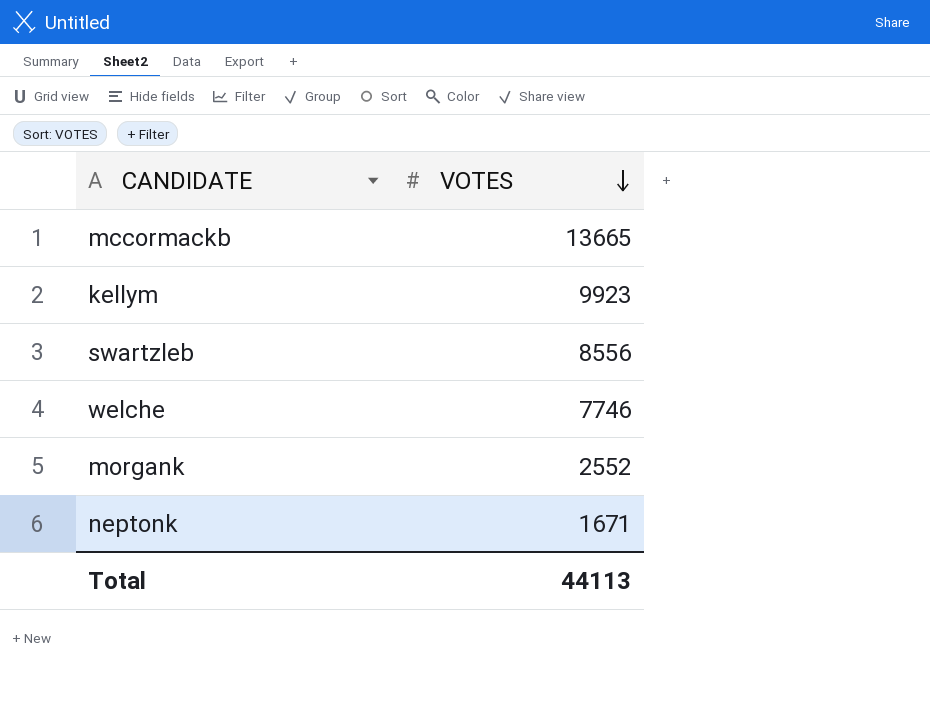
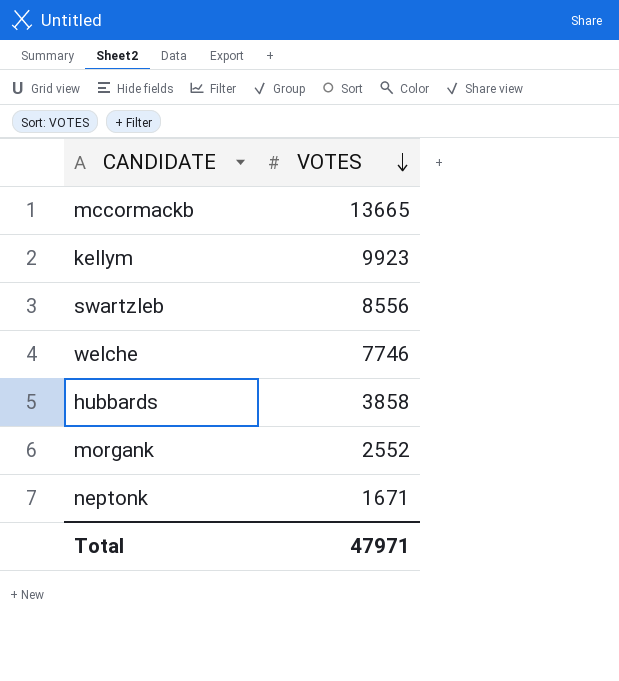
row hubbards: none -> 3858
Total | VOTES: 44113 -> 47971

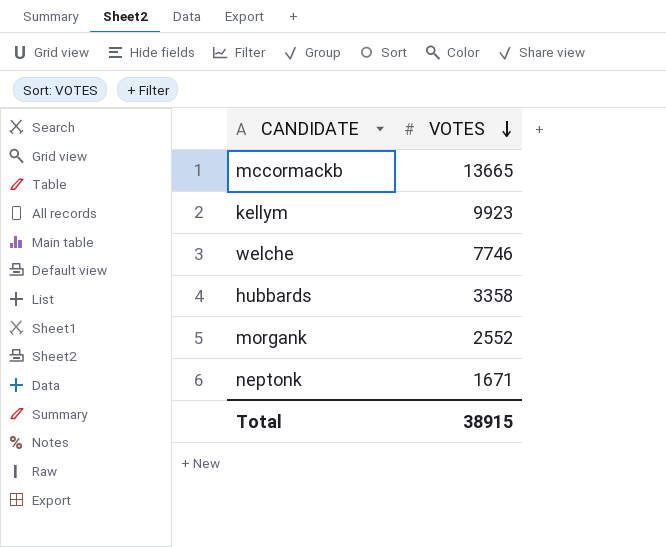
row swartzleb: 8556 -> none
hubbards | VOTES: 3858 -> 3358
Total | VOTES: 47971 -> 38915

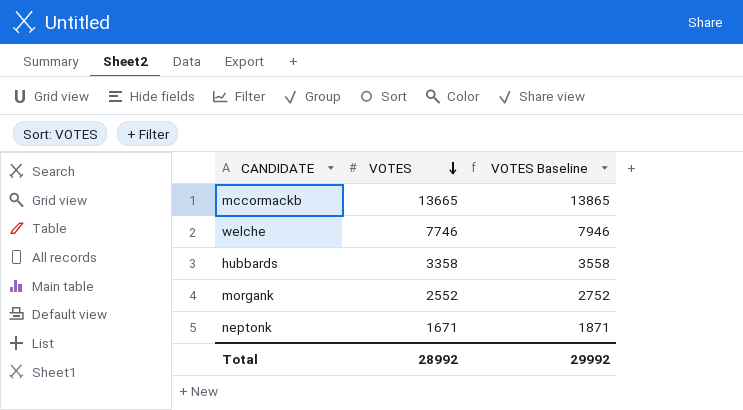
column VOTES Baseline | formula: none -> [VOTES] + 200
row kellym: 9923 -> none
Total | VOTES: 38915 -> 28992

